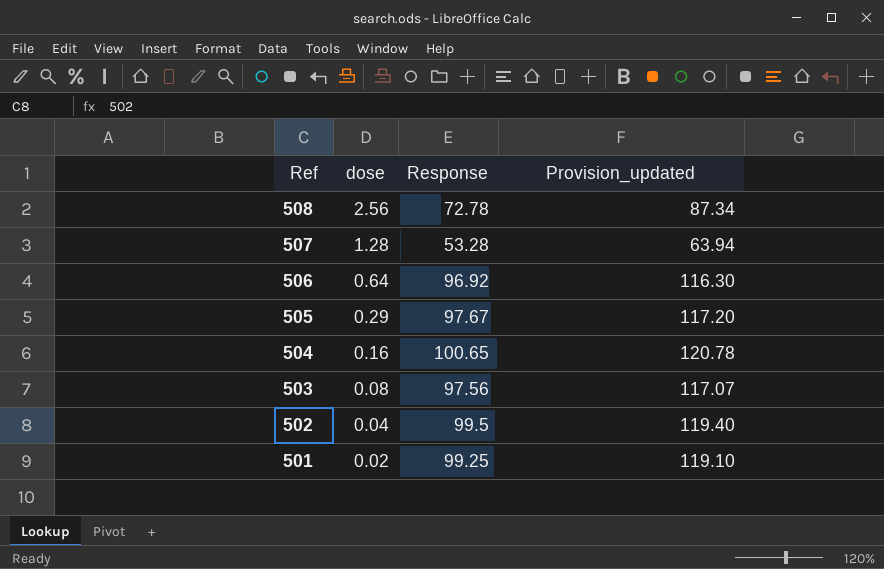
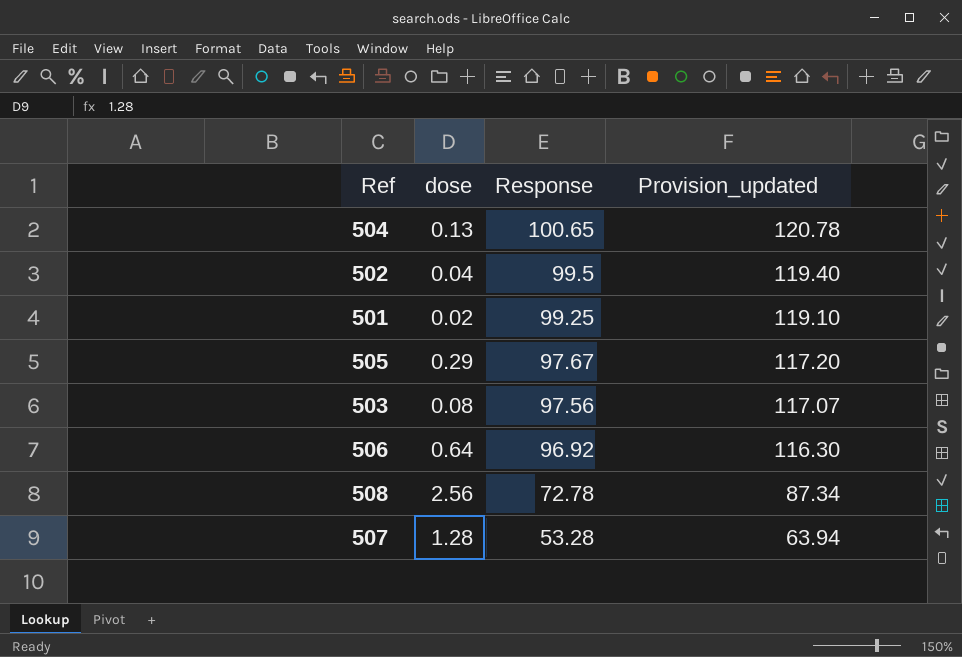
row order: Ref descending -> Response descending
504 | dose: 0.16 -> 0.13

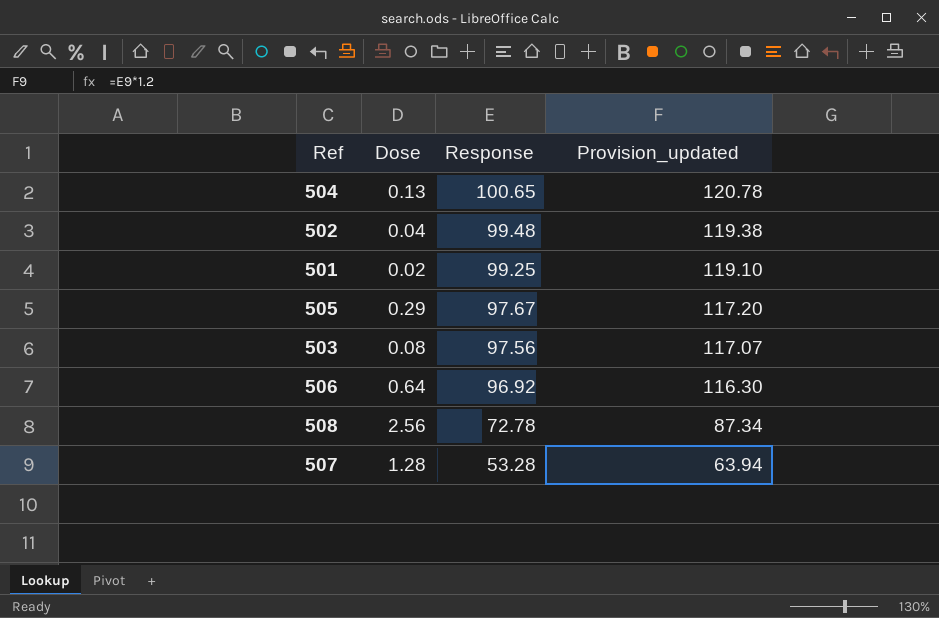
column name: dose -> Dose
502 | Response: 99.5 -> 99.48
502 | Provision_updated: 119.40 -> 119.38

